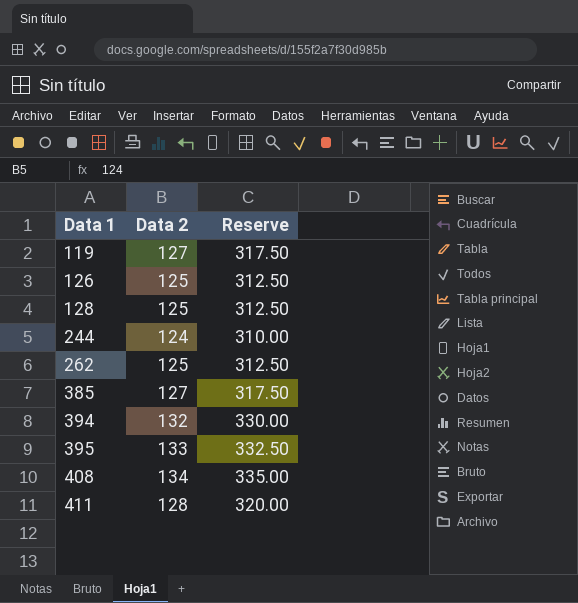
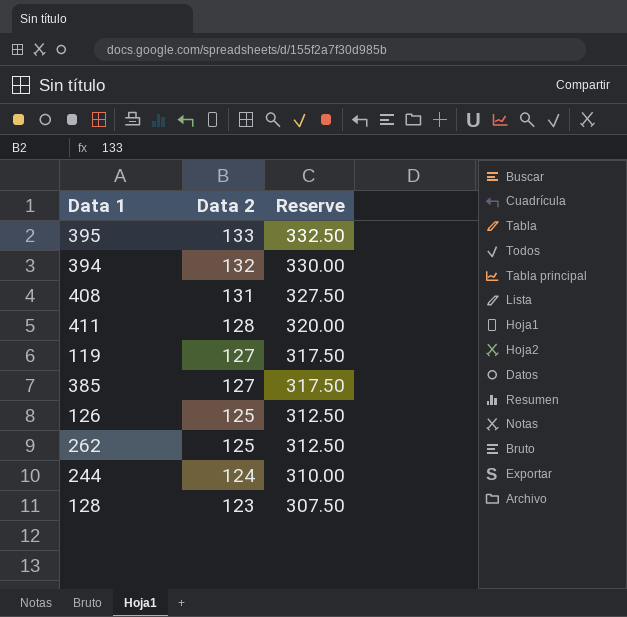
row order: Data 1 ascending -> Data 2 descending
408 | Data 2: 134 -> 131
408 | Reserve: 335.00 -> 327.50
128 | Data 2: 125 -> 123
128 | Reserve: 312.50 -> 307.50

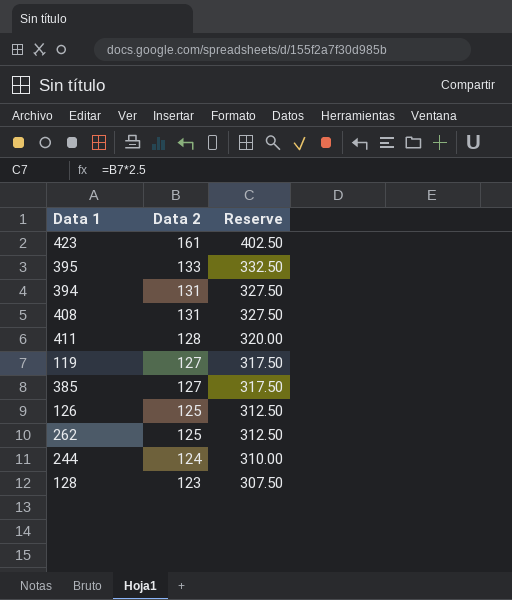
row 423: none -> 161 | 402.50
394 | Data 2: 132 -> 131
394 | Reserve: 330.00 -> 327.50

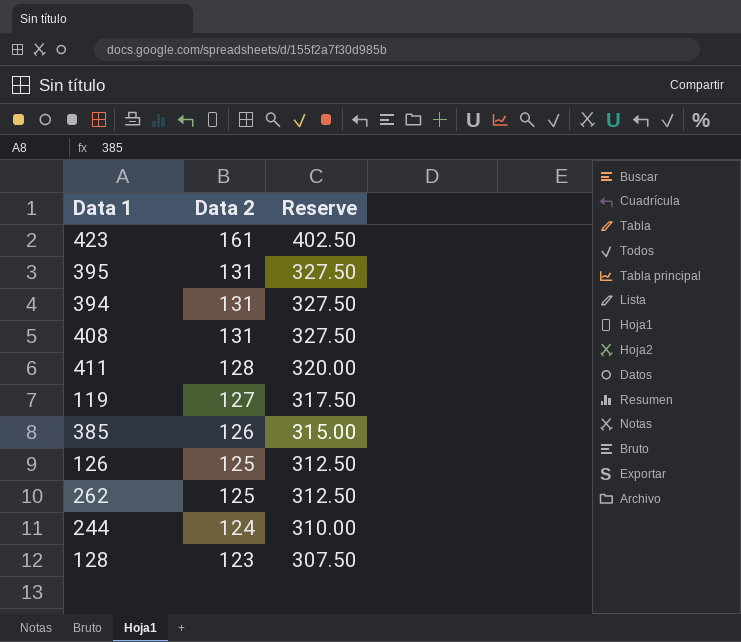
395 | Data 2: 133 -> 131
395 | Reserve: 332.50 -> 327.50
385 | Data 2: 127 -> 126
385 | Reserve: 317.50 -> 315.00

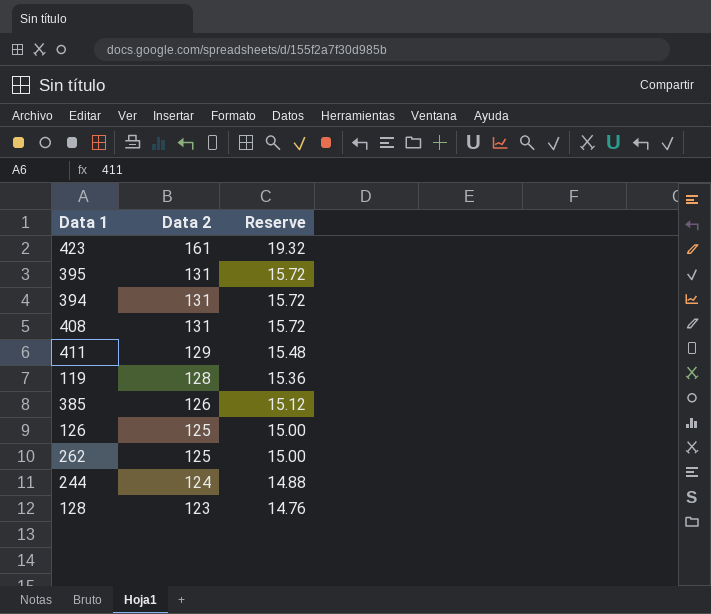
column Reserve | formula: [Data 2] * 2.5 -> [Data 2] * 0.12
411 | Data 2: 128 -> 129
119 | Data 2: 127 -> 128

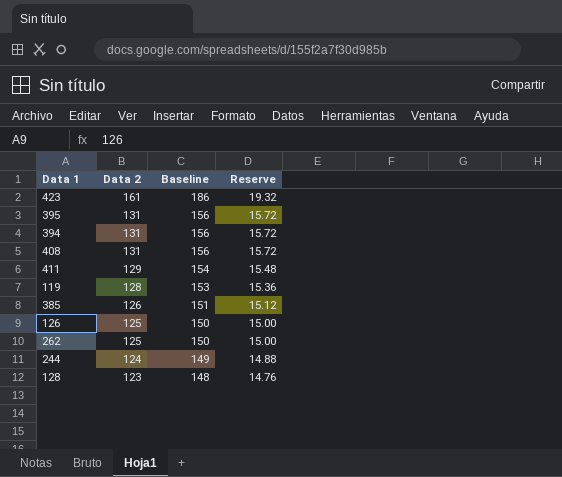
column Baseline | formula: none -> [Data 2] + 25

